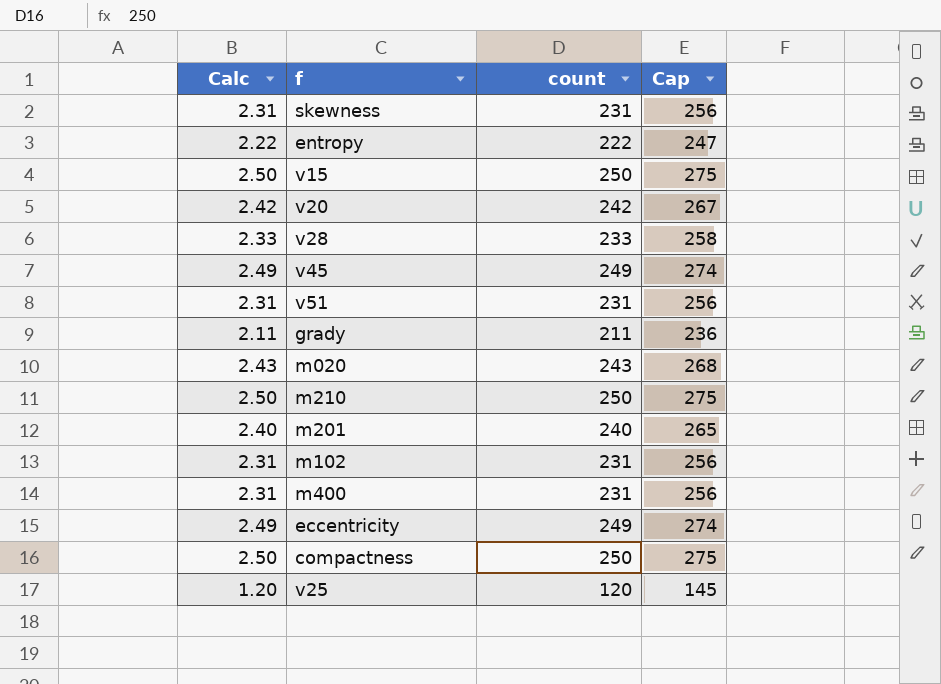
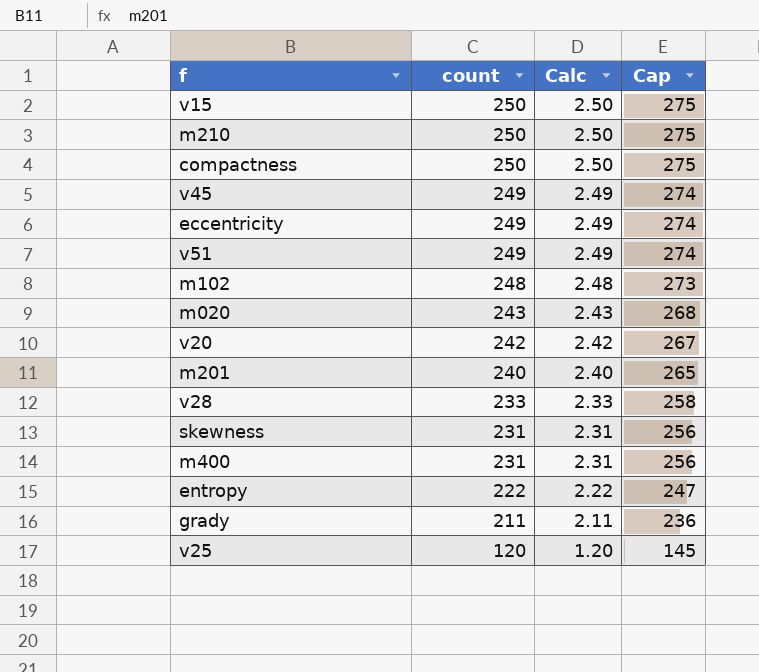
row order: none -> count descending
column Calc | position: 1 -> 3
v51 | count: 231 -> 249
v51 | Calc: 2.31 -> 2.49
v51 | Cap: 256 -> 274
m102 | count: 231 -> 248
m102 | Calc: 2.31 -> 2.48
m102 | Cap: 256 -> 273

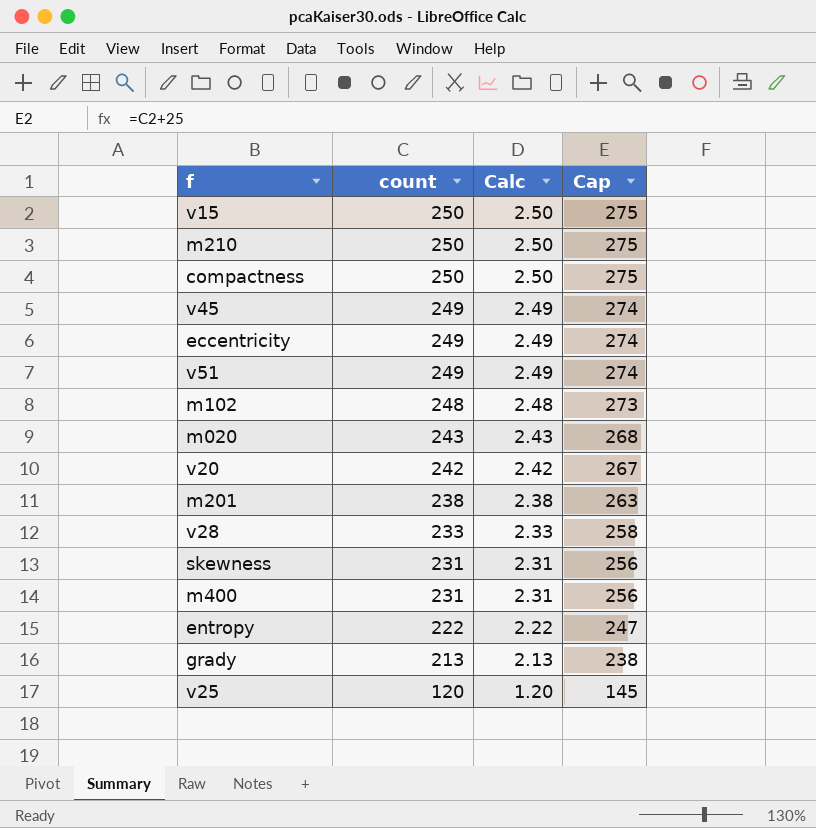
m201 | count: 240 -> 238
m201 | Calc: 2.40 -> 2.38
m201 | Cap: 265 -> 263
grady | count: 211 -> 213
grady | Calc: 2.11 -> 2.13
grady | Cap: 236 -> 238

